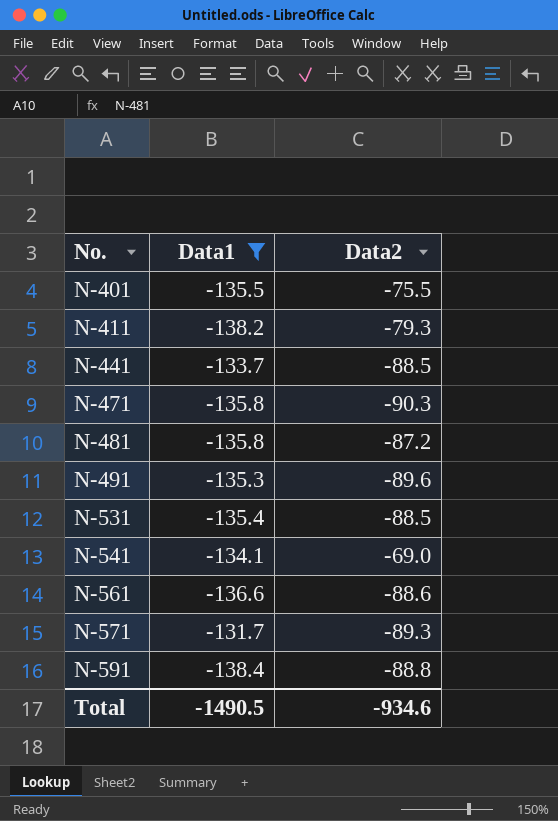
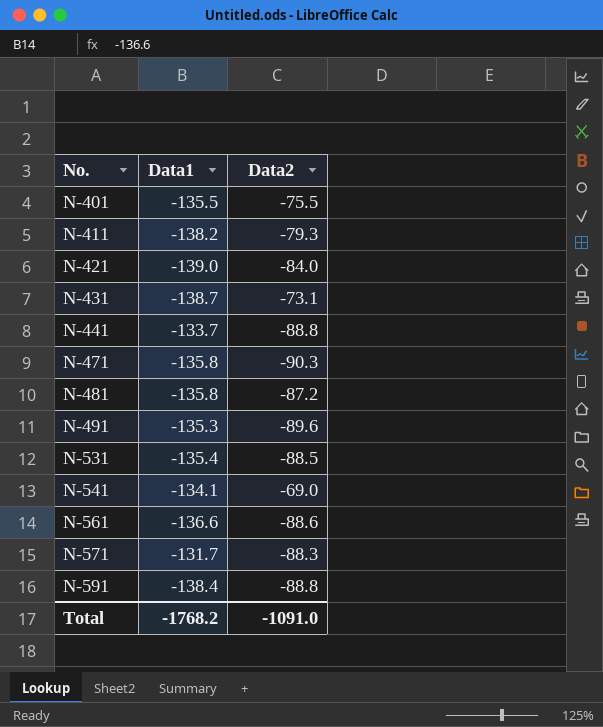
filter: Data1 >= -138.4 -> none
N-441 | Data2: -88.5 -> -88.8
N-571 | Data2: -89.3 -> -88.3
Total | Data1: -1490.5 -> -1768.2
Total | Data2: -934.6 -> -1091.0

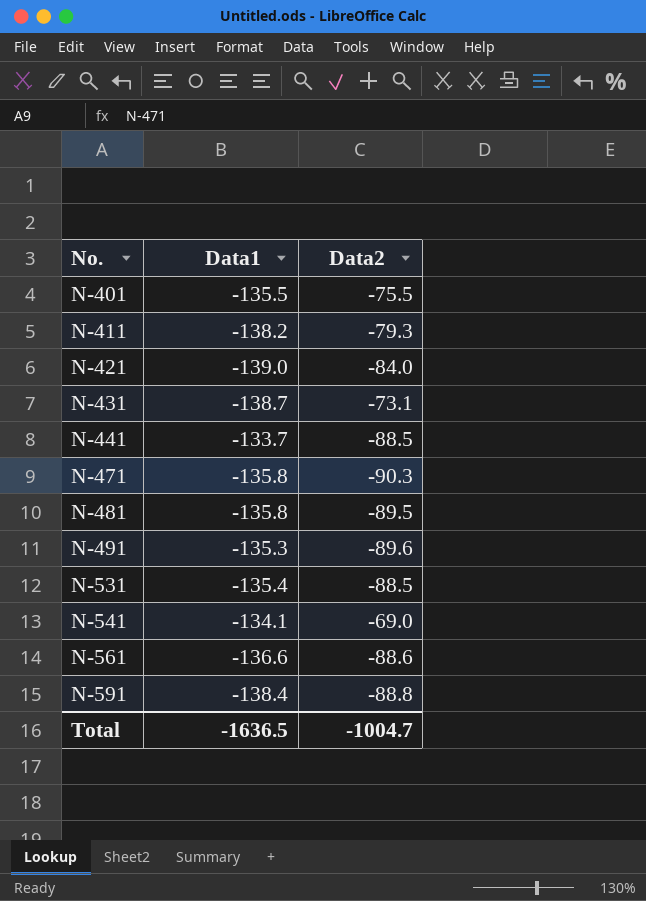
row N-571: -131.7 | -88.3 -> none
N-441 | Data2: -88.8 -> -88.5
N-481 | Data2: -87.2 -> -89.5
Total | Data1: -1768.2 -> -1636.5
Total | Data2: -1091.0 -> -1004.7

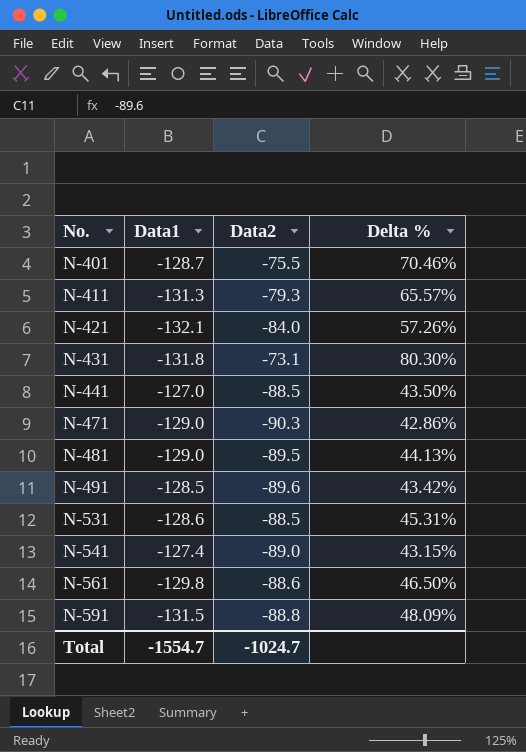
column Delta % | formula: none -> ([Data1] - [Data2]) / [Data2]
N-401 | Data1: -135.5 -> -128.7
N-411 | Data1: -138.2 -> -131.3
N-421 | Data1: -139.0 -> -132.1
N-431 | Data1: -138.7 -> -131.8
N-441 | Data1: -133.7 -> -127.0
N-471 | Data1: -135.8 -> -129.0
N-481 | Data1: -135.8 -> -129.0
N-491 | Data1: -135.3 -> -128.5
N-531 | Data1: -135.4 -> -128.6
N-541 | Data1: -134.1 -> -127.4
N-541 | Data2: -69.0 -> -89.0
N-561 | Data1: -136.6 -> -129.8
N-591 | Data1: -138.4 -> -131.5
Total | Data1: -1636.5 -> -1554.7
Total | Data2: -1004.7 -> -1024.7

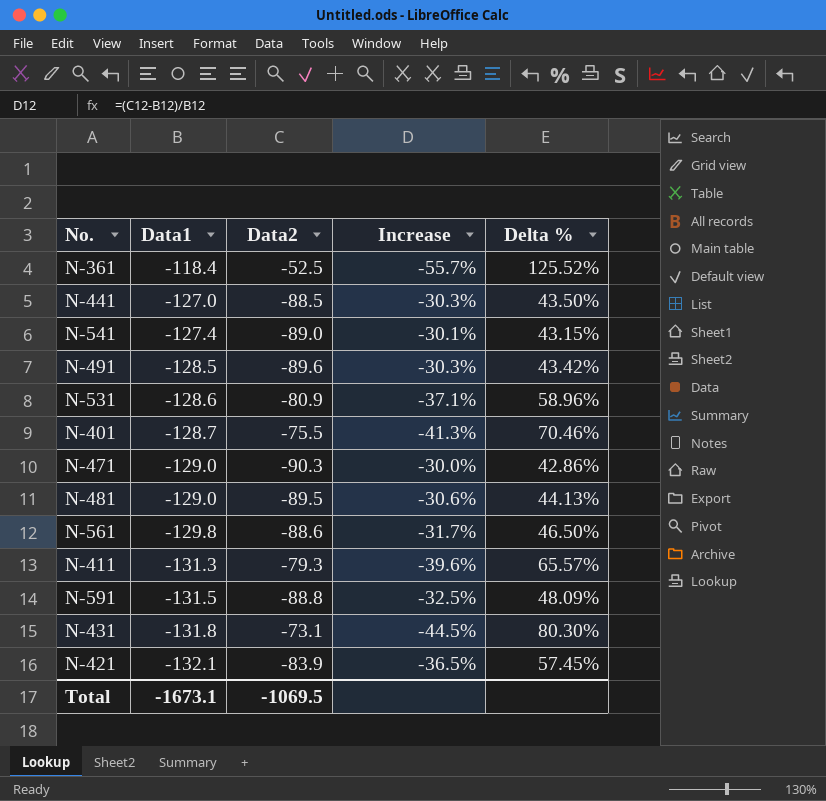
row order: No. ascending -> Data1 descending
column Increase | formula: none -> ([Data2] - [Data1]) / [Data1]
row N-361: none -> -118.4 | -52.5 | -55.7% | 125.52%
N-531 | Data2: -88.5 -> -80.9
N-531 | Delta %: 45.31% -> 58.96%
N-421 | Data2: -84.0 -> -83.9
N-421 | Delta %: 57.26% -> 57.45%
Total | Data1: -1554.7 -> -1673.1
Total | Data2: -1024.7 -> -1069.5

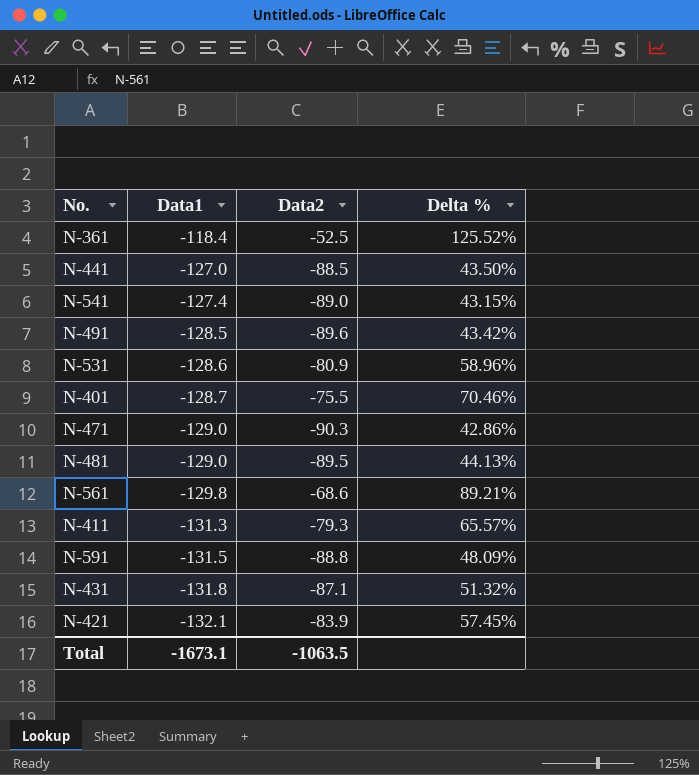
column Increase | formula: ([Data2] - [Data1]) / [Data1] -> none
N-561 | Data2: -88.6 -> -68.6
N-561 | Delta %: 46.50% -> 89.21%
N-431 | Data2: -73.1 -> -87.1
N-431 | Delta %: 80.30% -> 51.32%
Total | Data2: -1069.5 -> -1063.5

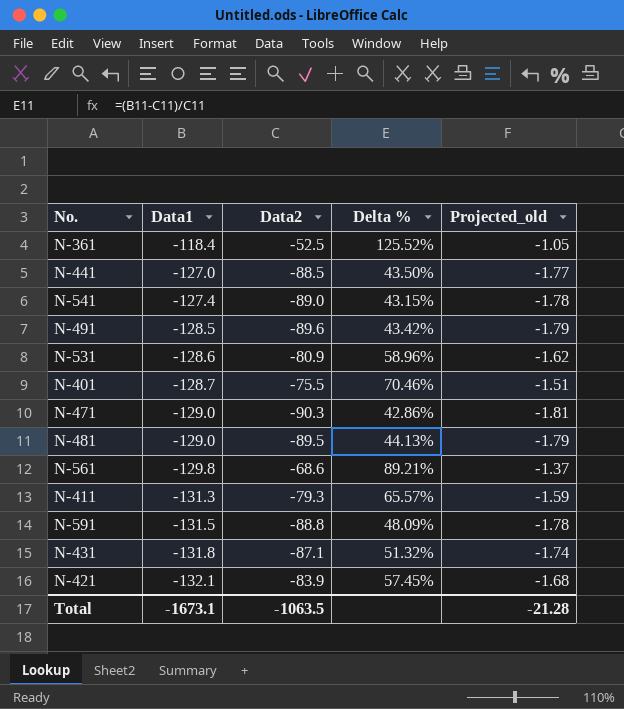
column Projected_old | formula: none -> [Data2] * 0.02

